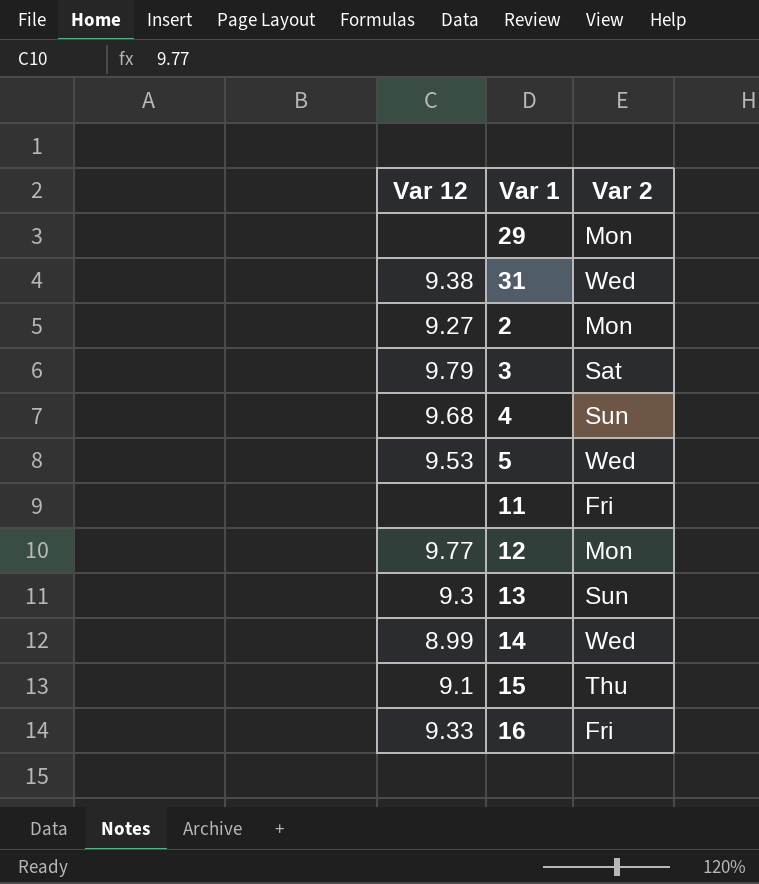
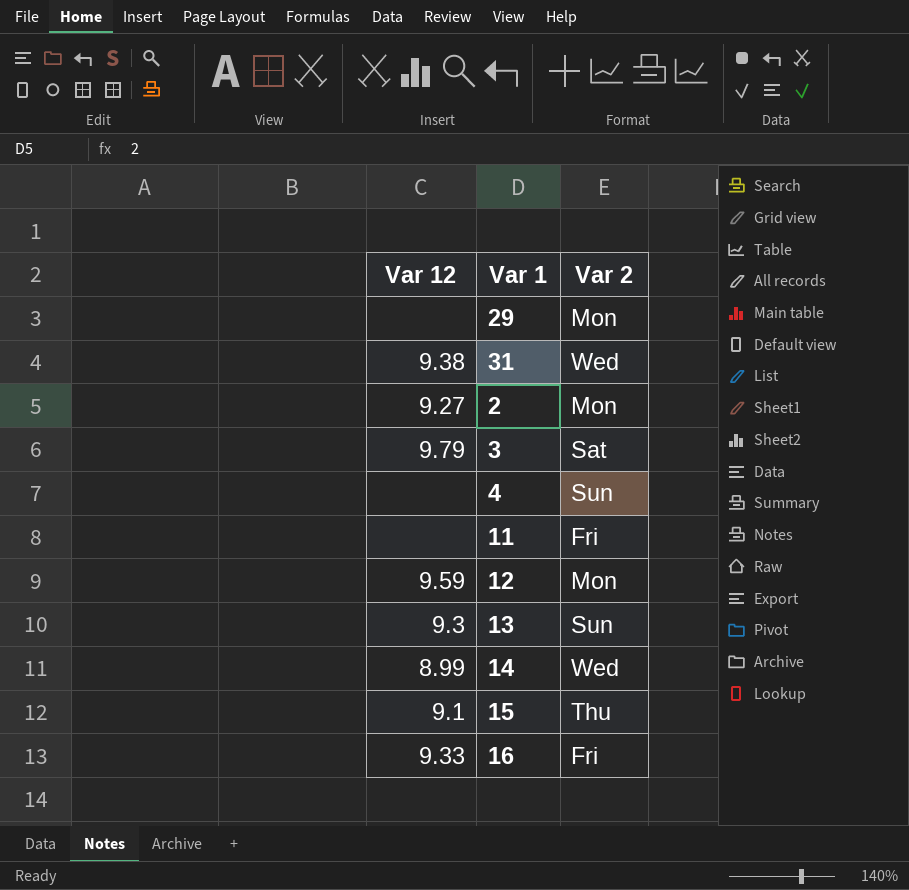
row 5: 9.53 | Wed -> none
4 | Var 12: 9.68 -> none
12 | Var 12: 9.77 -> 9.59

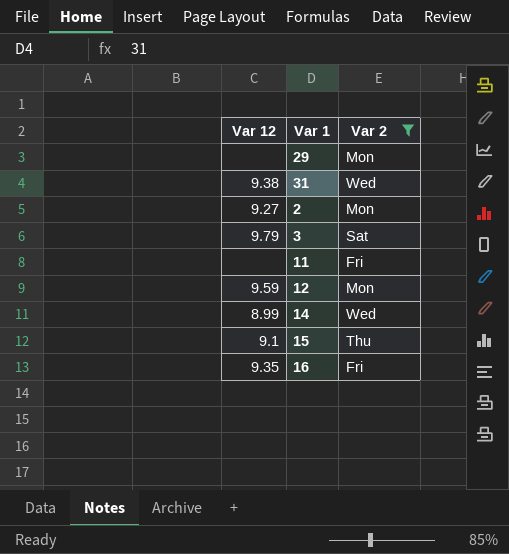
filter: none -> Var 2 != Sun
16 | Var 12: 9.33 -> 9.35

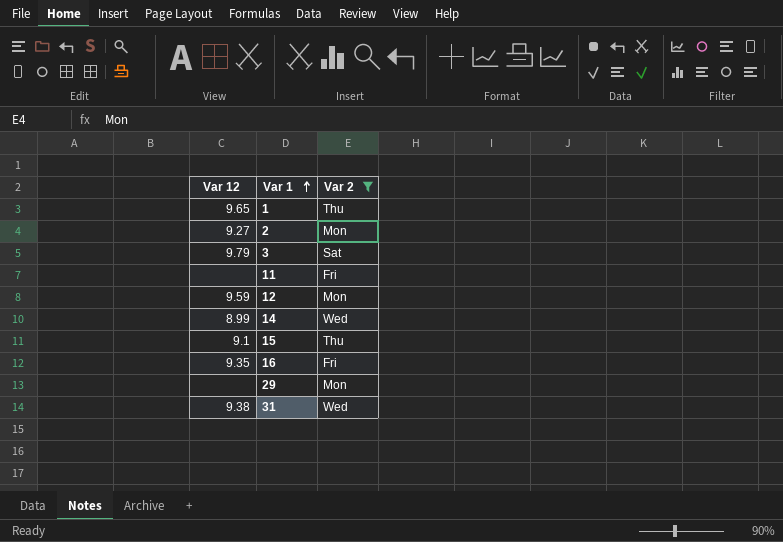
row order: none -> Var 1 ascending
row 1: none -> 9.65 | Thu

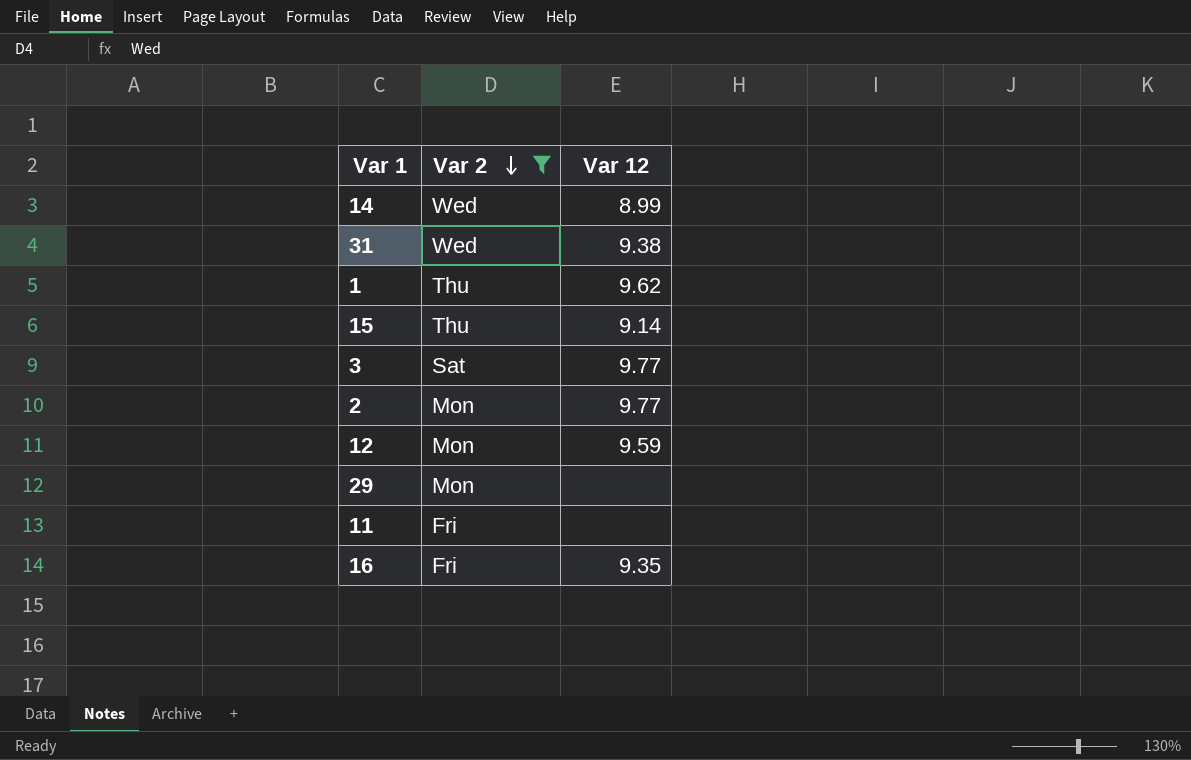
row order: Var 1 ascending -> Var 2 descending
column Var 12 | position: 1 -> 3
1 | Var 12: 9.65 -> 9.62
15 | Var 12: 9.1 -> 9.14
3 | Var 12: 9.79 -> 9.77
2 | Var 12: 9.27 -> 9.77

